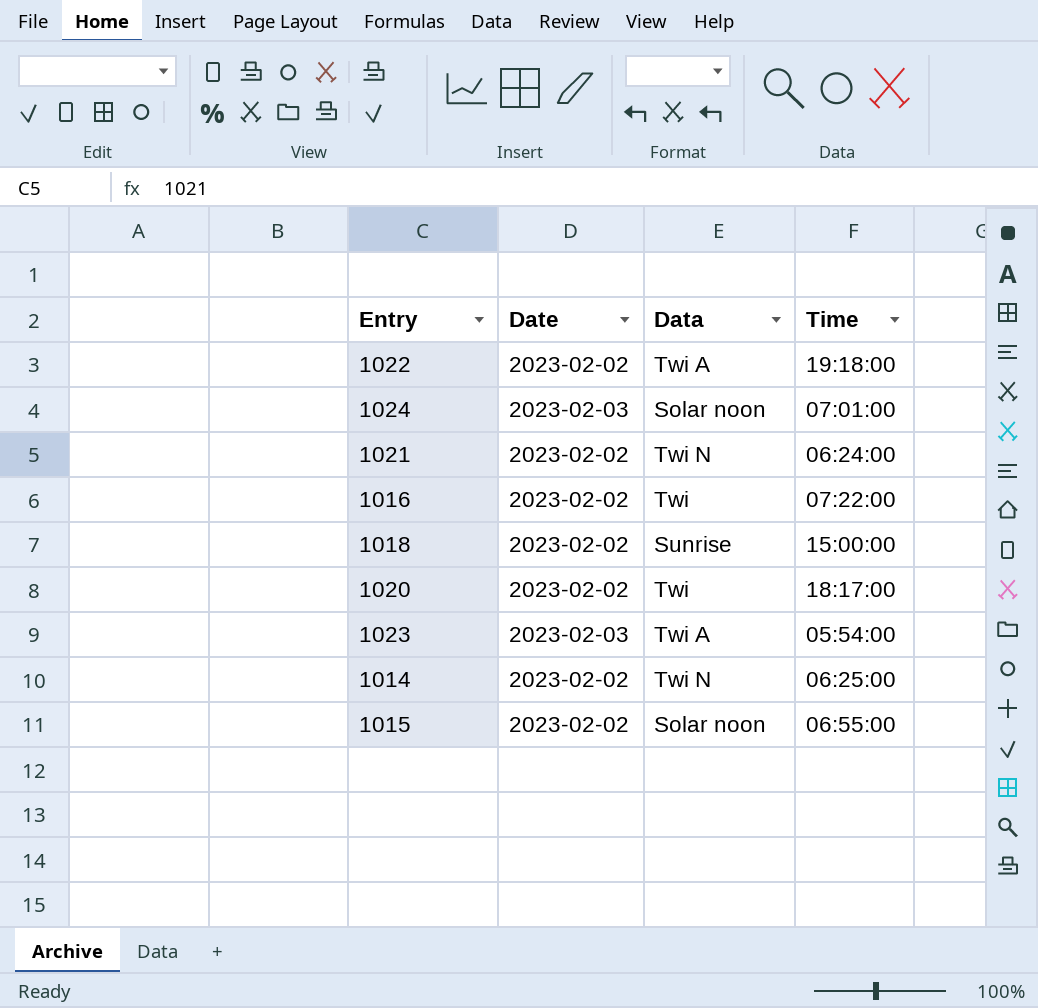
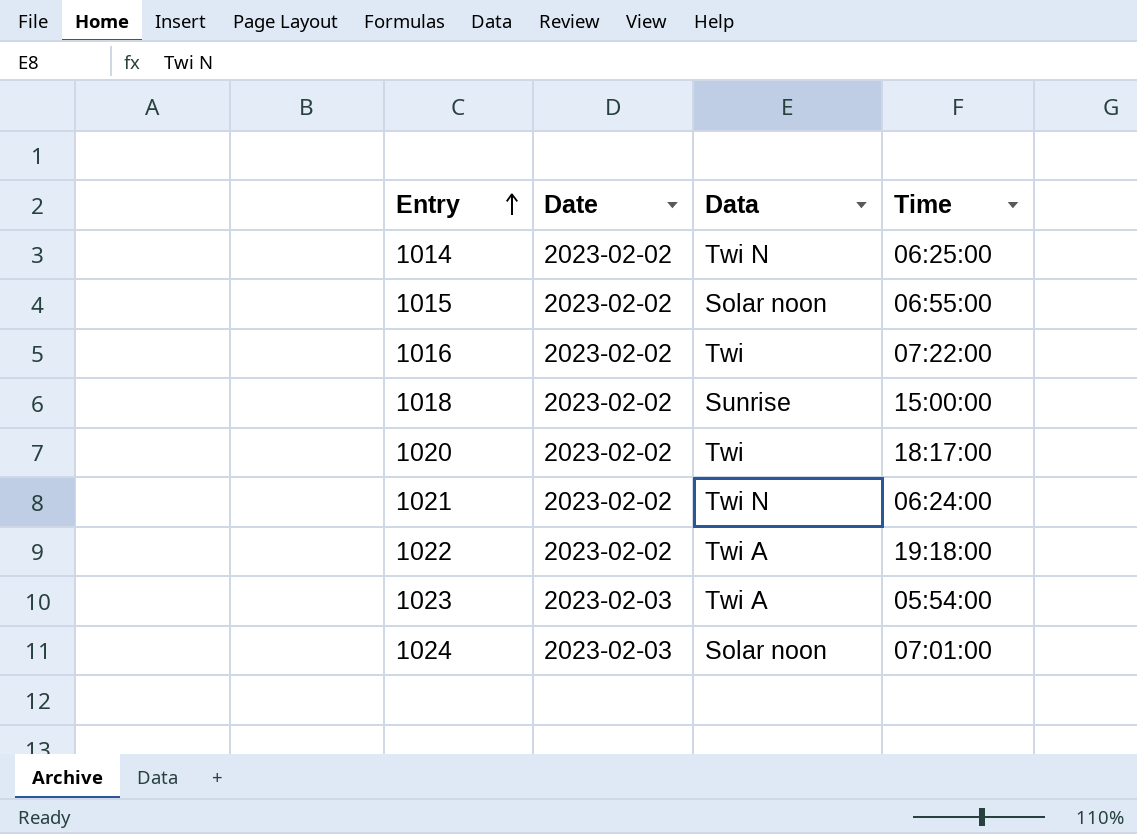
row order: none -> Entry ascending

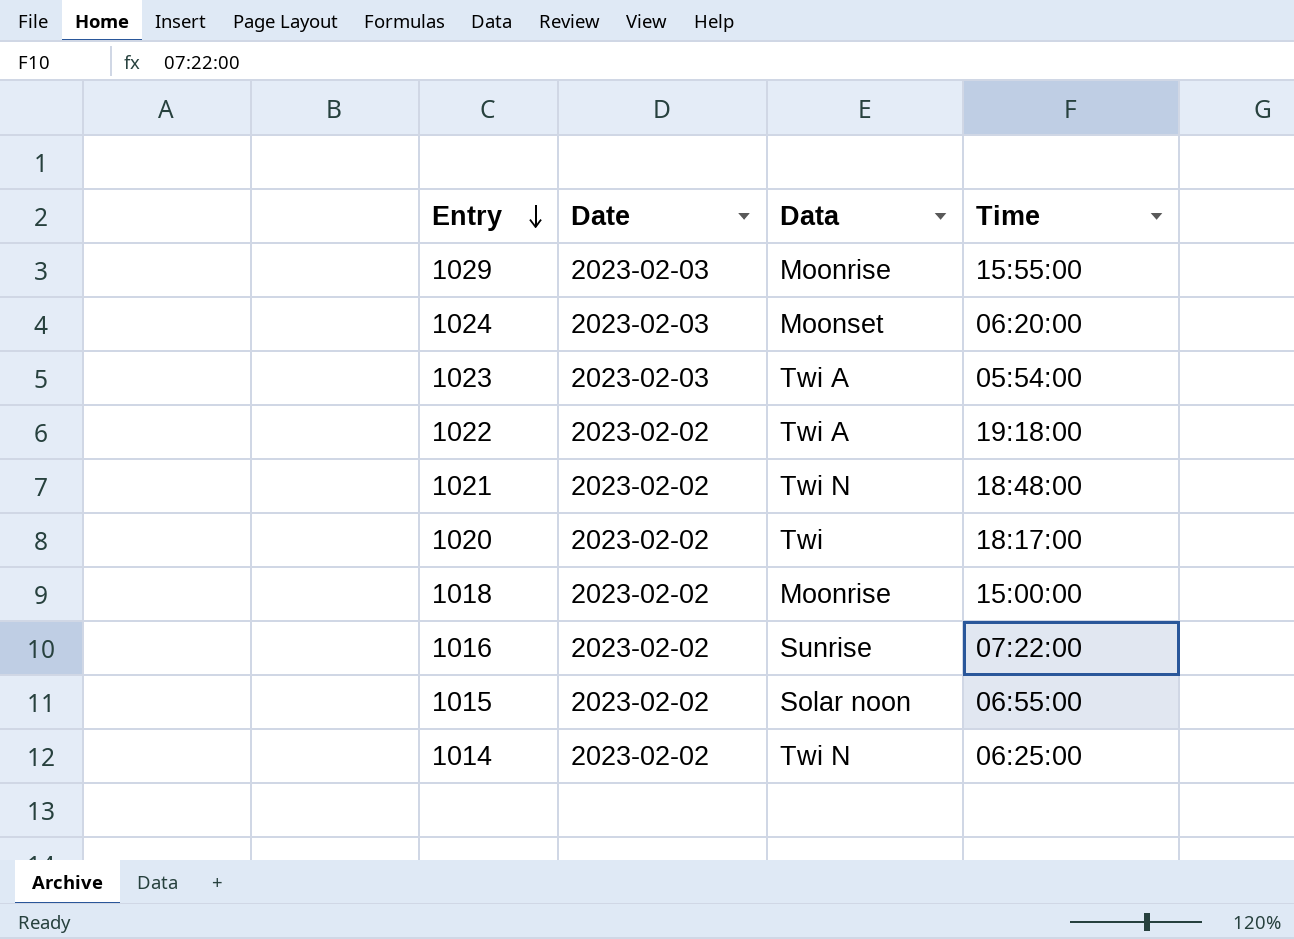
row order: Entry ascending -> Entry descending
row 1029: none -> 2023-02-03 | Moonrise | 15:55:00
1024 | Data: Solar noon -> Moonset
1024 | Time: 07:01:00 -> 06:20:00
1021 | Time: 06:24:00 -> 18:48:00
1018 | Data: Sunrise -> Moonrise
1016 | Data: Twi -> Sunrise

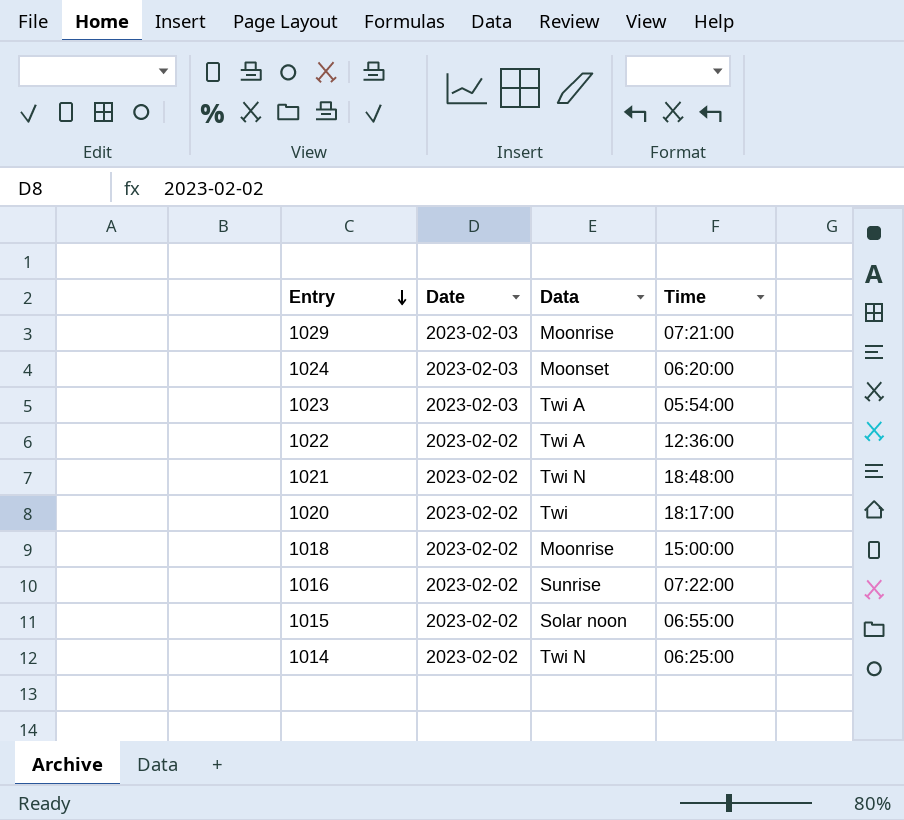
1029 | Time: 15:55:00 -> 07:21:00
1022 | Time: 19:18:00 -> 12:36:00

